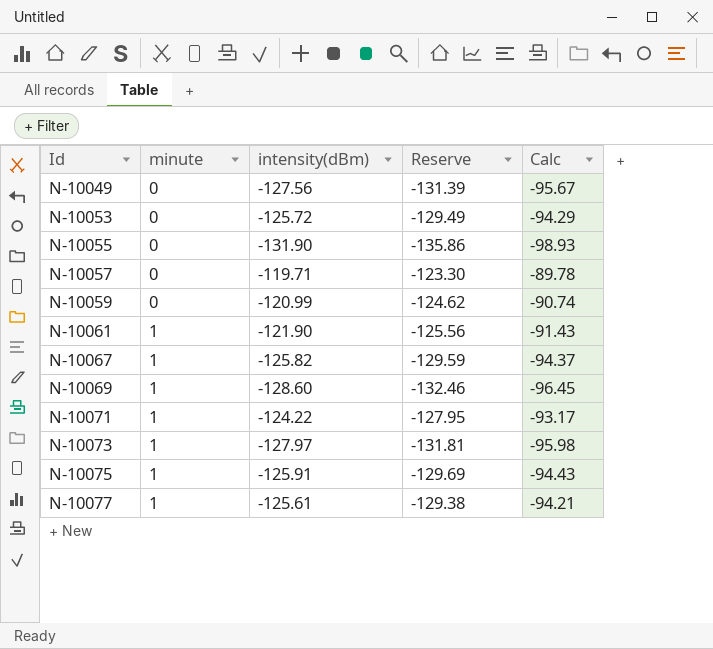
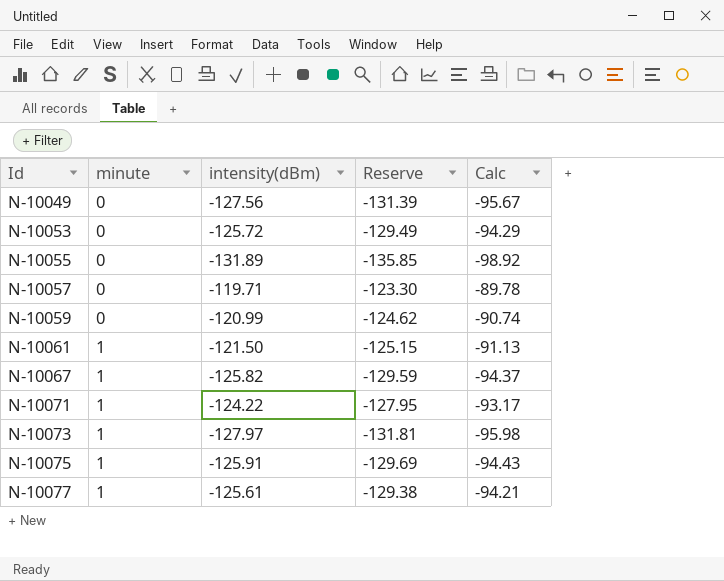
row N-10069: 1 | -128.60 | -132.46 | -96.45 -> none
N-10055 | intensity(dBm): -131.90 -> -131.89
N-10055 | Reserve: -135.86 -> -135.85
N-10055 | Calc: -98.93 -> -98.92
N-10061 | intensity(dBm): -121.90 -> -121.50
N-10061 | Reserve: -125.56 -> -125.15
N-10061 | Calc: -91.43 -> -91.13

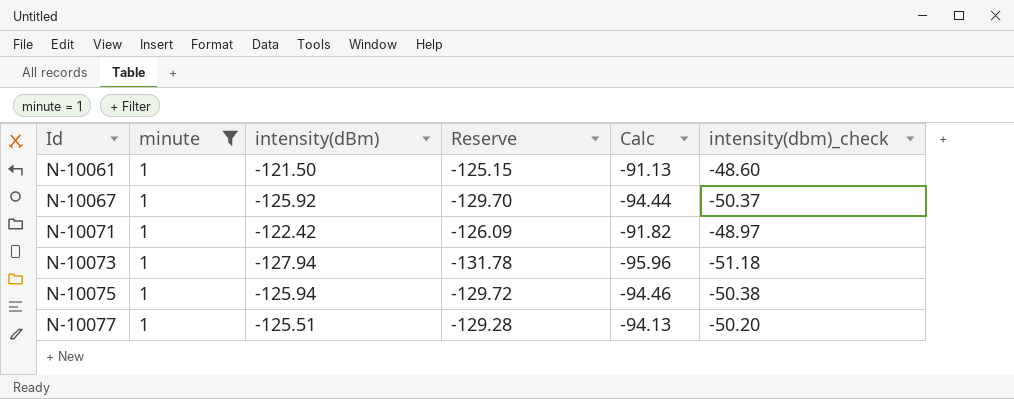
filter: none -> minute = 1
column intensity(dbm)_check | formula: none -> [intensity(dBm)] * 0.4
N-10067 | intensity(dBm): -125.82 -> -125.92
N-10067 | Reserve: -129.59 -> -129.70
N-10067 | Calc: -94.37 -> -94.44
N-10071 | intensity(dBm): -124.22 -> -122.42
N-10071 | Reserve: -127.95 -> -126.09
N-10071 | Calc: -93.17 -> -91.82
N-10073 | intensity(dBm): -127.97 -> -127.94
N-10073 | Reserve: -131.81 -> -131.78
N-10073 | Calc: -95.98 -> -95.96
N-10075 | intensity(dBm): -125.91 -> -125.94
N-10075 | Reserve: -129.69 -> -129.72
N-10075 | Calc: -94.43 -> -94.46
N-10077 | intensity(dBm): -125.61 -> -125.51
N-10077 | Reserve: -129.38 -> -129.28
N-10077 | Calc: -94.21 -> -94.13

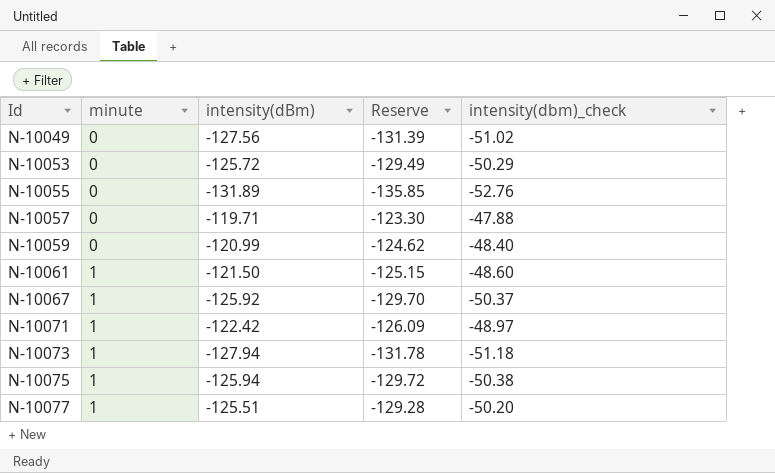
filter: minute = 1 -> none
column Calc | formula: [intensity(dBm)] * 0.75 -> none

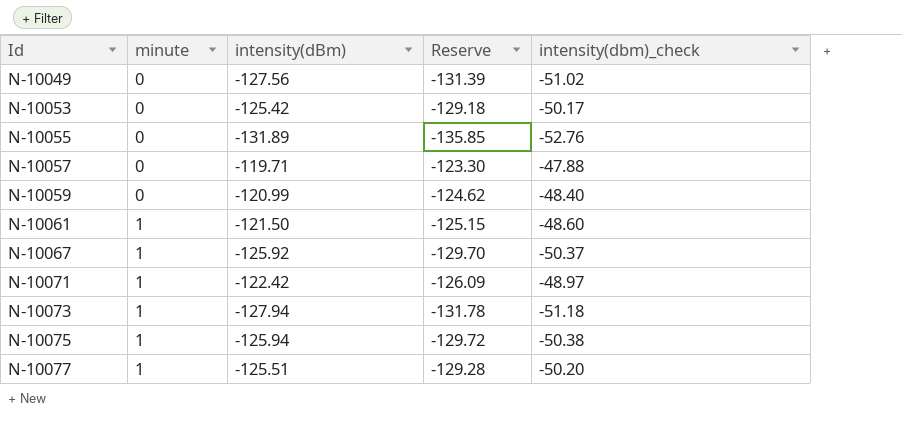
N-10053 | intensity(dBm): -125.72 -> -125.42
N-10053 | Reserve: -129.49 -> -129.18
N-10053 | intensity(dbm)_check: -50.29 -> -50.17

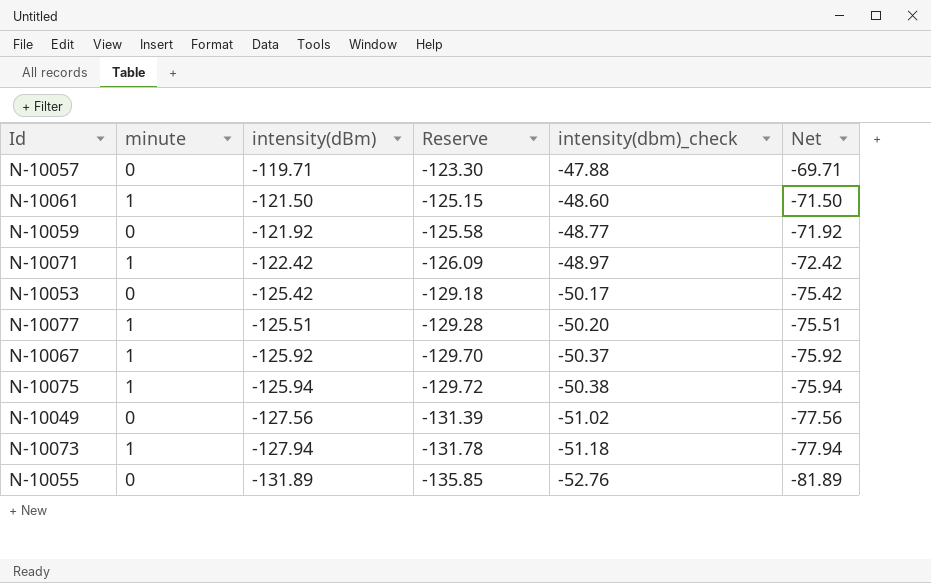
row order: Id ascending -> intensity(dBm) descending
column Net | formula: none -> [intensity(dBm)] + 50
N-10059 | intensity(dBm): -120.99 -> -121.92
N-10059 | Reserve: -124.62 -> -125.58
N-10059 | intensity(dbm)_check: -48.40 -> -48.77

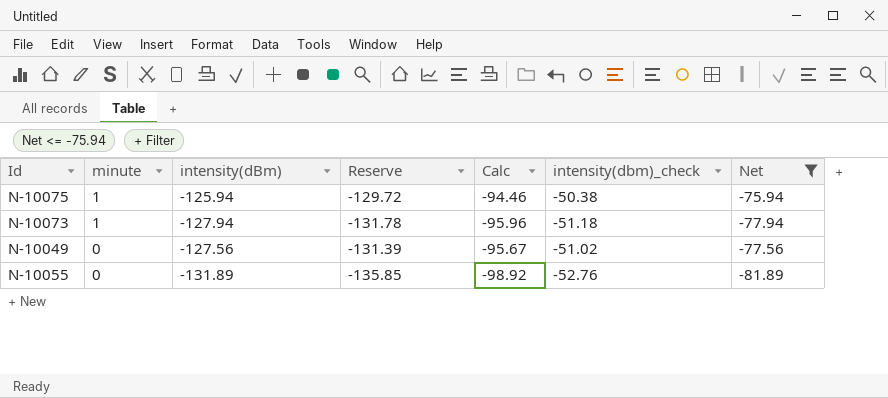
filter: none -> Net <= -75.94
row order: intensity(dBm) descending -> minute descending
column Calc | formula: none -> [intensity(dBm)] * 0.75

